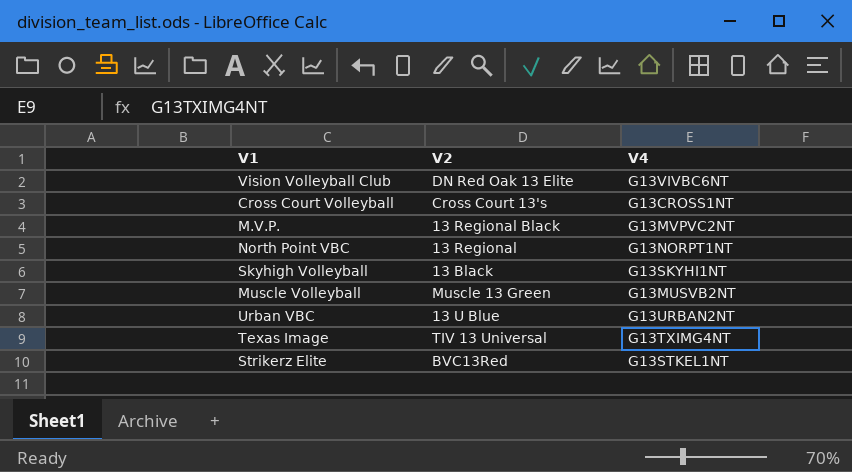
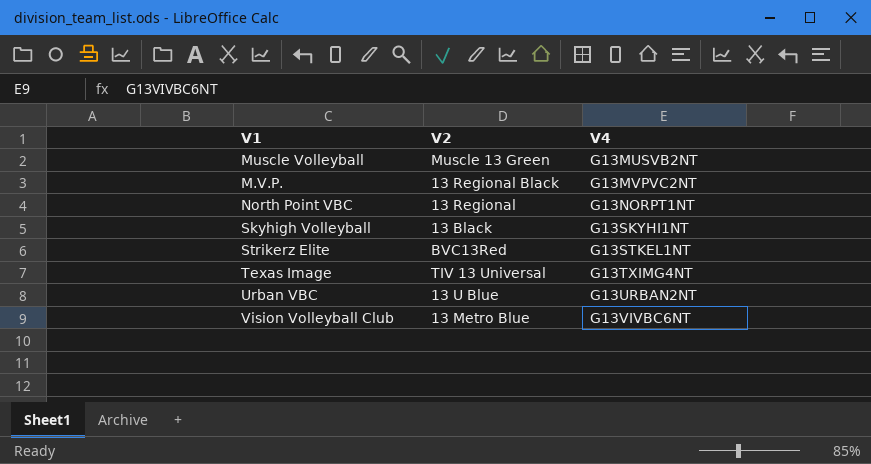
row order: none -> V4 ascending
row Cross Court Volleyball: Cross Court 13's | G13CROSS1NT -> none
Vision Volleyball Club | V2: DN Red Oak 13 Elite -> 13 Metro Blue

